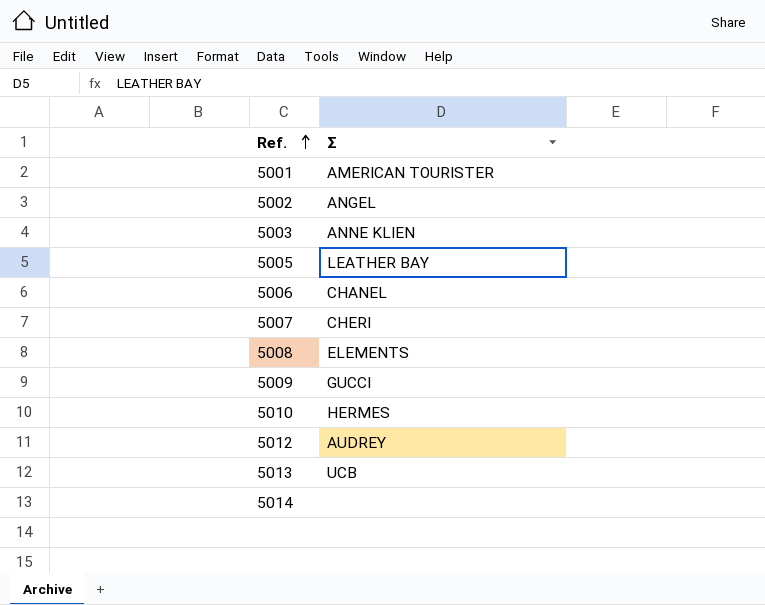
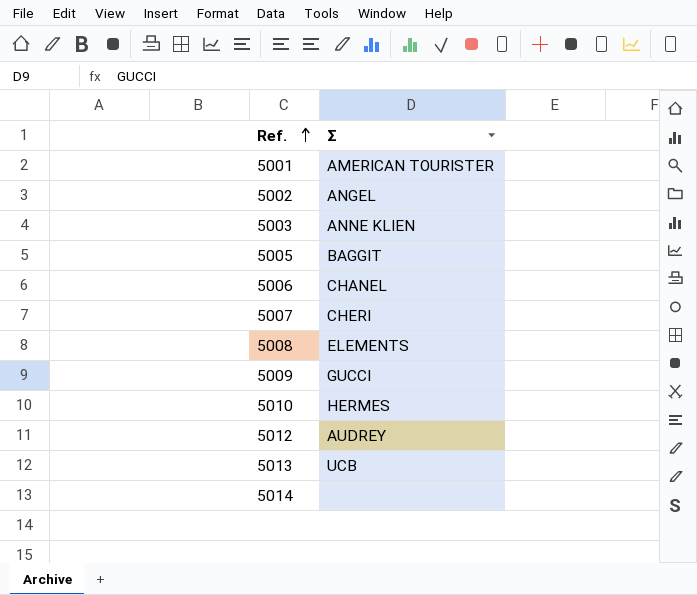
5005 | Σ: LEATHER BAY -> BAGGIT

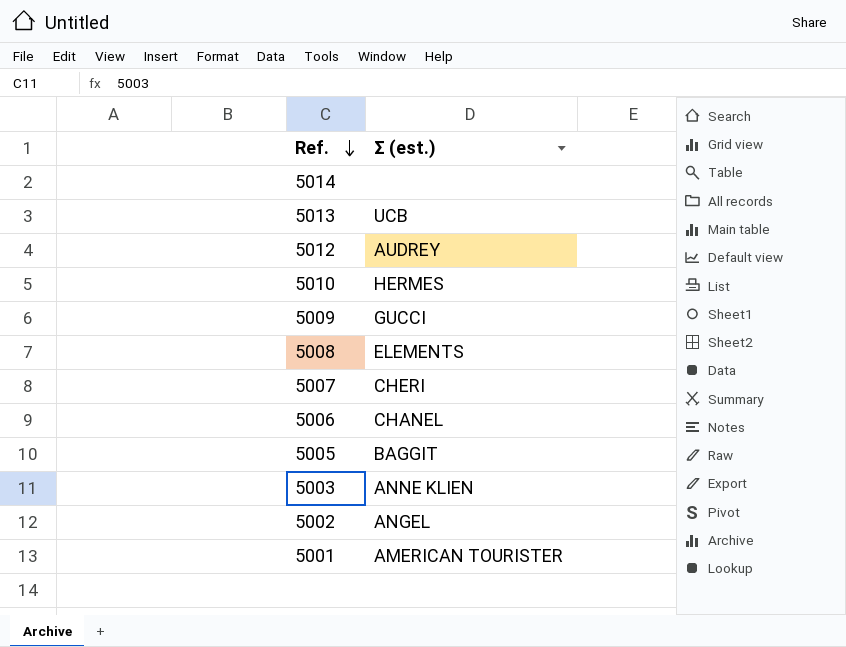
row order: Ref. ascending -> Ref. descending
column name: Σ -> Σ (est.)

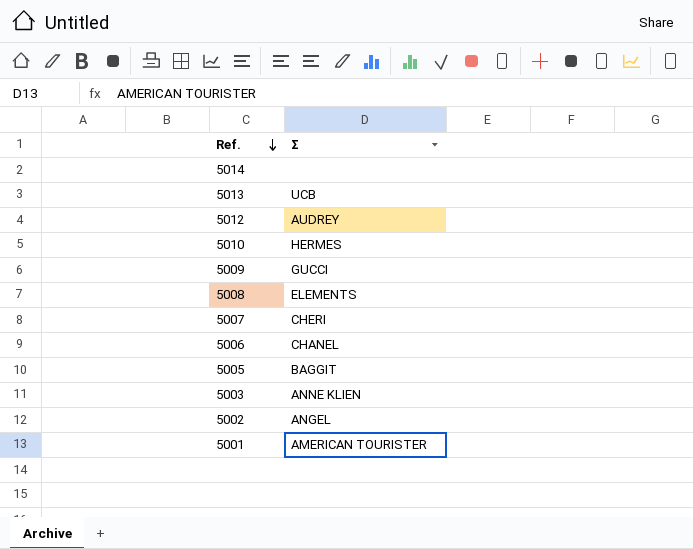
column name: Σ (est.) -> Σ

